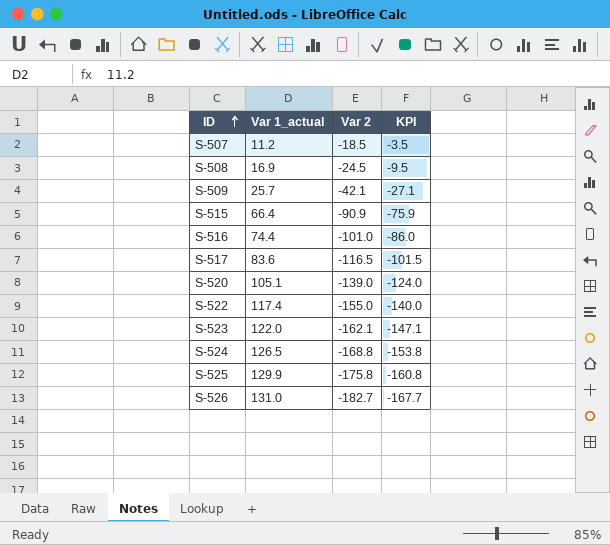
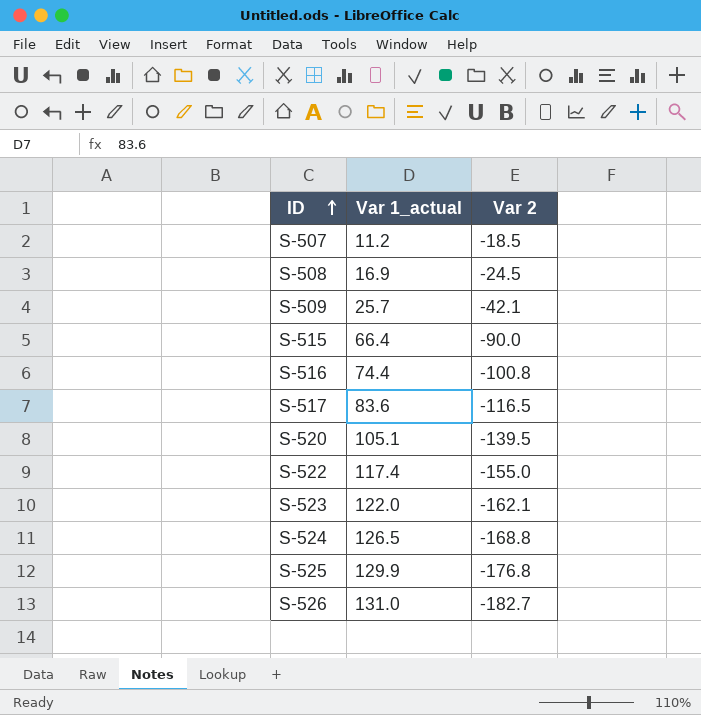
column KPI | formula: [Var 2] + 15 -> none
S-515 | Var 2: -90.9 -> -90.0
S-516 | Var 2: -101.0 -> -100.8
S-520 | Var 2: -139.0 -> -139.5
S-525 | Var 2: -175.8 -> -176.8

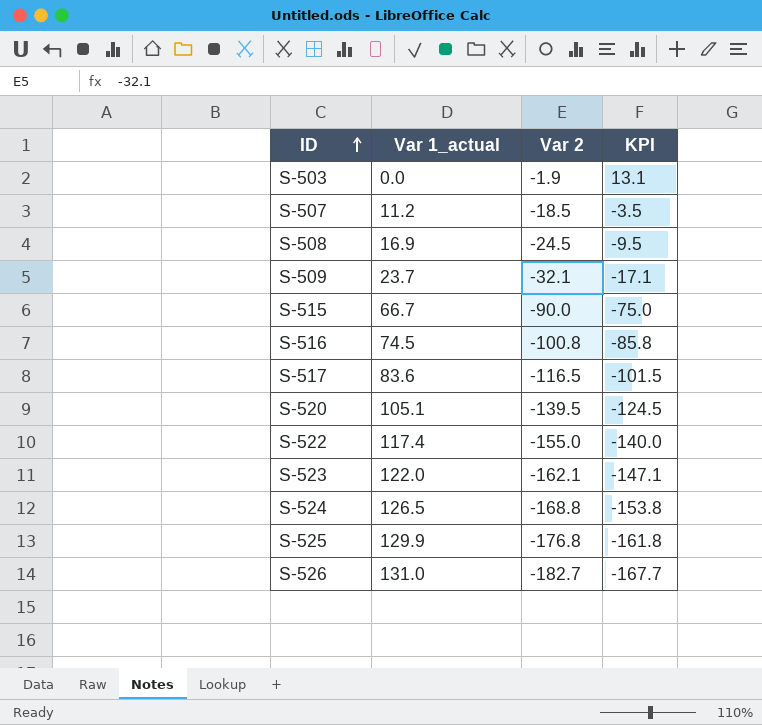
column KPI | formula: none -> [Var 2] + 15
row S-503: none -> 0.0 | -1.9 | 13.1
S-509 | Var 1_actual: 25.7 -> 23.7
S-509 | Var 2: -42.1 -> -32.1
S-515 | Var 1_actual: 66.4 -> 66.7
S-516 | Var 1_actual: 74.4 -> 74.5

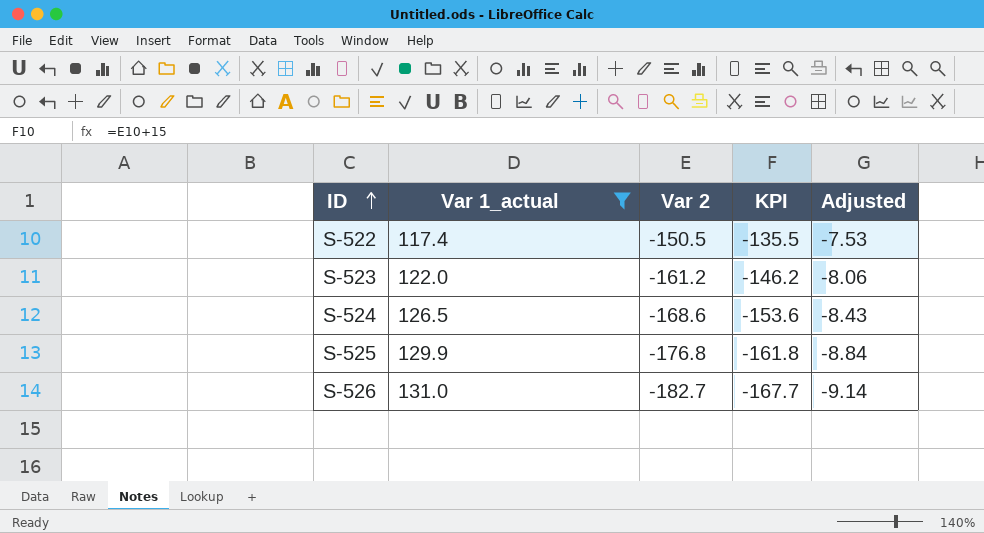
filter: none -> Var 1_actual >= 117.4
column Adjusted | formula: none -> [Var 2] * 0.05
S-522 | Var 2: -155.0 -> -150.5
S-522 | KPI: -140.0 -> -135.5
S-523 | Var 2: -162.1 -> -161.2
S-523 | KPI: -147.1 -> -146.2
S-524 | Var 2: -168.8 -> -168.6
S-524 | KPI: -153.8 -> -153.6

